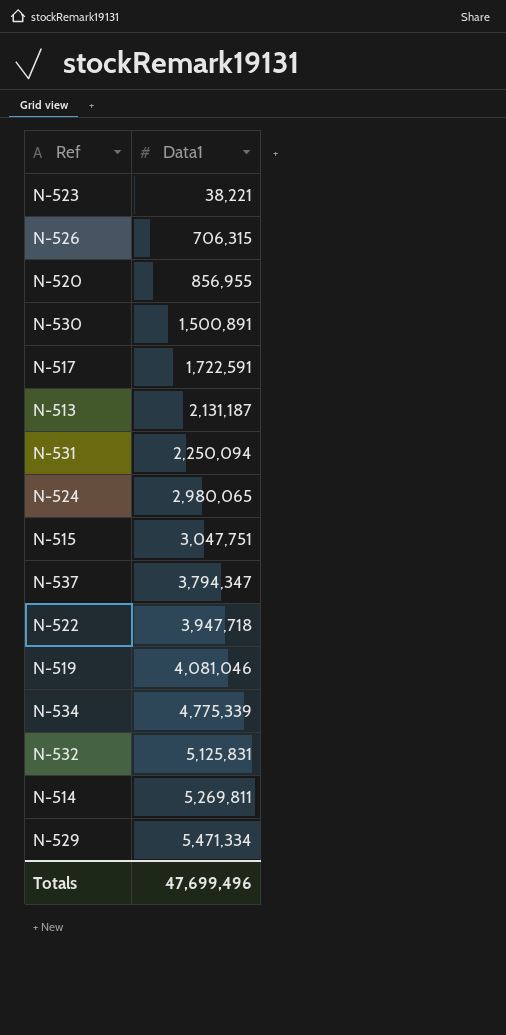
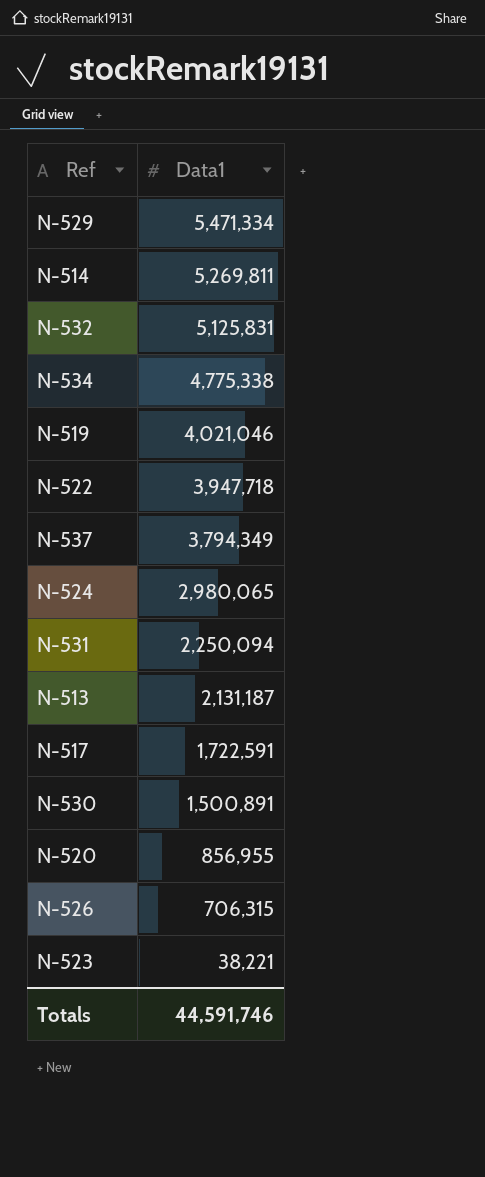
row order: Data1 ascending -> Data1 descending
row N-515: 3,047,751 -> none
N-534 | Data1: 4,775,339 -> 4,775,338
N-519 | Data1: 4,081,046 -> 4,021,046
N-537 | Data1: 3,794,347 -> 3,794,349
Totals | Data1: 47,699,496 -> 44,591,746

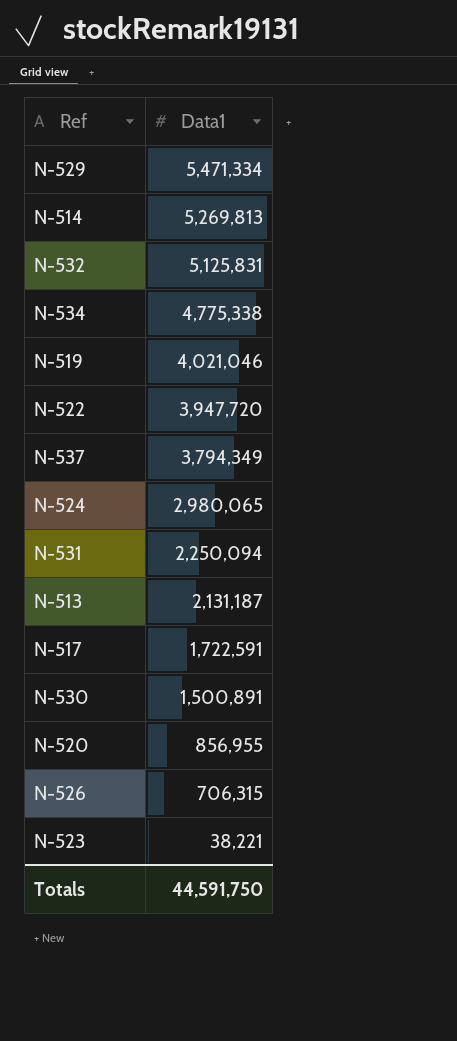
N-514 | Data1: 5,269,811 -> 5,269,813
N-522 | Data1: 3,947,718 -> 3,947,720
Totals | Data1: 44,591,746 -> 44,591,750

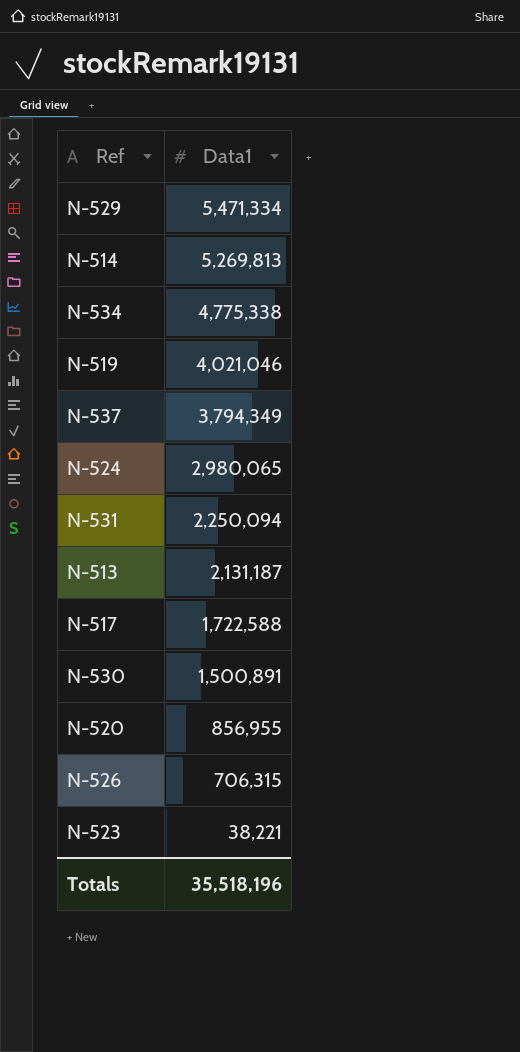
row N-532: 5,125,831 -> none
row N-522: 3,947,720 -> none
N-517 | Data1: 1,722,591 -> 1,722,588
Totals | Data1: 44,591,750 -> 35,518,196

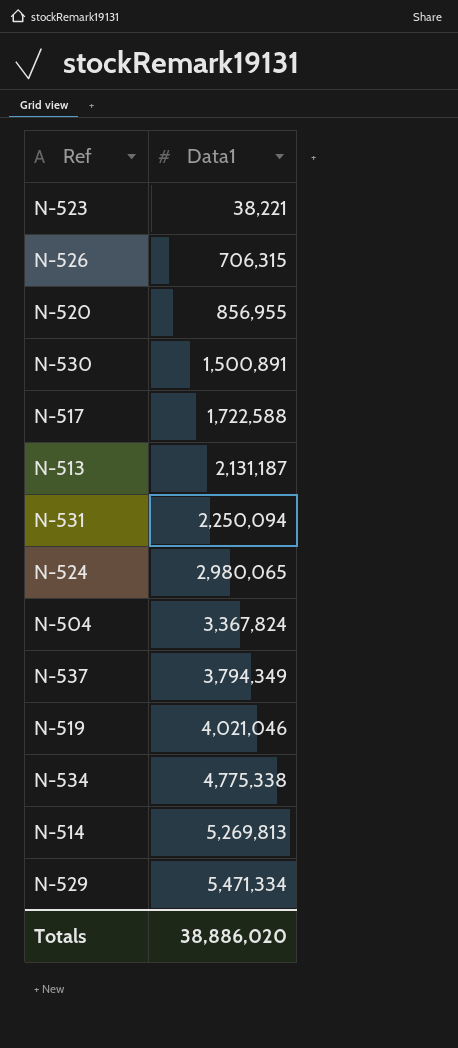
row order: Data1 descending -> Data1 ascending
row N-504: none -> 3,367,824
Totals | Data1: 35,518,196 -> 38,886,020

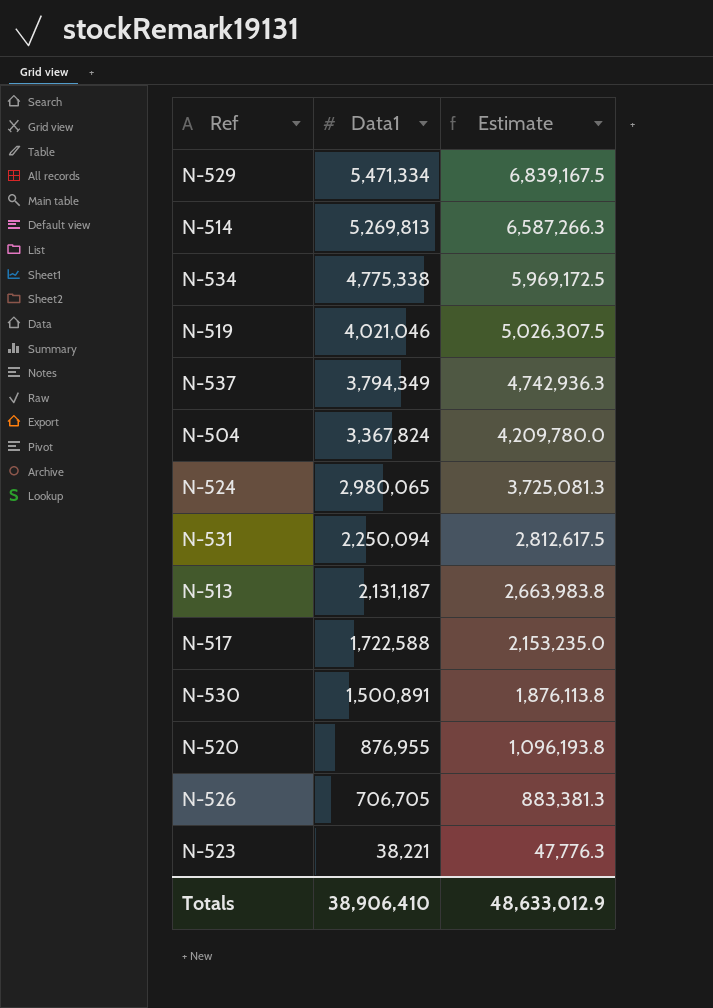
row order: Data1 ascending -> Data1 descending
column Estimate | formula: none -> [Data1] * 1.25
N-520 | Data1: 856,955 -> 876,955
N-526 | Data1: 706,315 -> 706,705
Totals | Data1: 38,886,020 -> 38,906,410

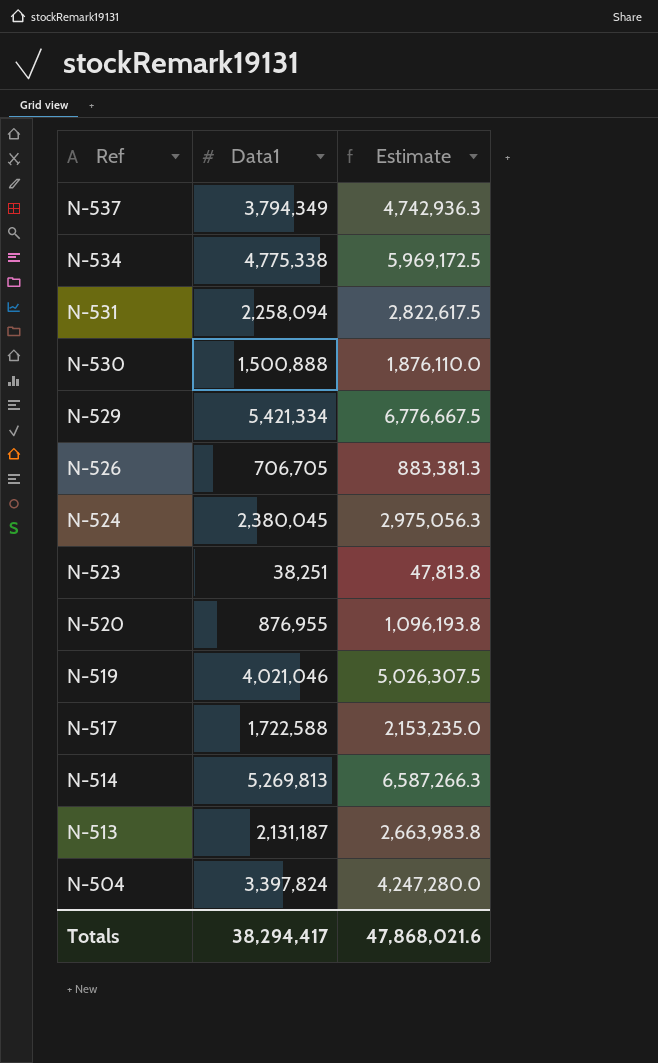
row order: Data1 descending -> Ref descending
N-531 | Data1: 2,250,094 -> 2,258,094
N-531 | Estimate: 2,812,617.5 -> 2,822,617.5
N-530 | Data1: 1,500,891 -> 1,500,888
N-530 | Estimate: 1,876,113.8 -> 1,876,110.0
N-529 | Data1: 5,471,334 -> 5,421,334
N-529 | Estimate: 6,839,167.5 -> 6,776,667.5
N-524 | Data1: 2,980,065 -> 2,380,045
N-524 | Estimate: 3,725,081.3 -> 2,975,056.3
N-523 | Data1: 38,221 -> 38,251
N-523 | Estimate: 47,776.3 -> 47,813.8
N-504 | Data1: 3,367,824 -> 3,397,824
N-504 | Estimate: 4,209,780.0 -> 4,247,280.0
Totals | Data1: 38,906,410 -> 38,294,417
Totals | Estimate: 48,633,012.9 -> 47,868,021.6

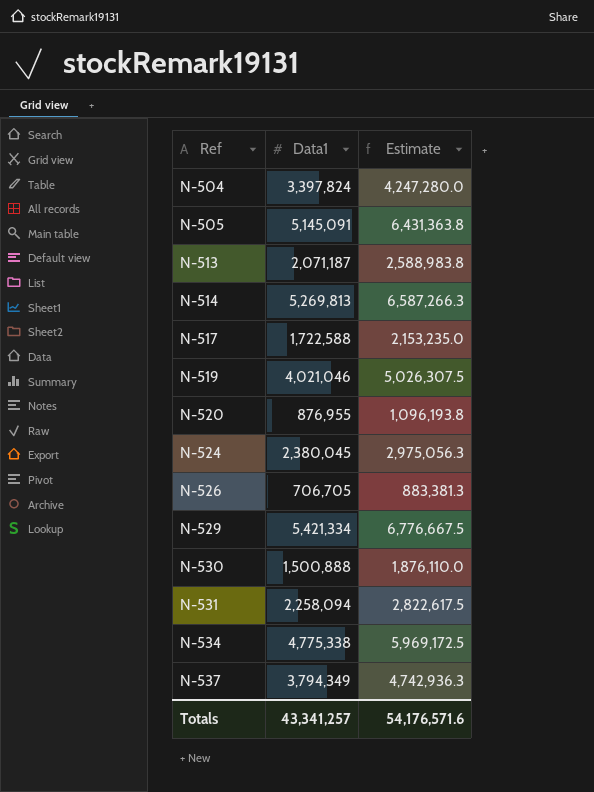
row order: Ref descending -> Ref ascending
row N-523: 38,251 | 47,813.8 -> none
row N-505: none -> 5,145,091 | 6,431,363.8
N-513 | Data1: 2,131,187 -> 2,071,187
N-513 | Estimate: 2,663,983.8 -> 2,588,983.8
Totals | Data1: 38,294,417 -> 43,341,257
Totals | Estimate: 47,868,021.6 -> 54,176,571.6

